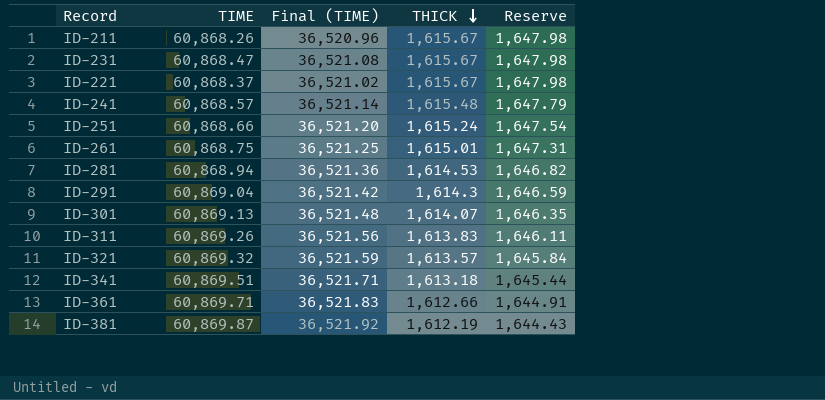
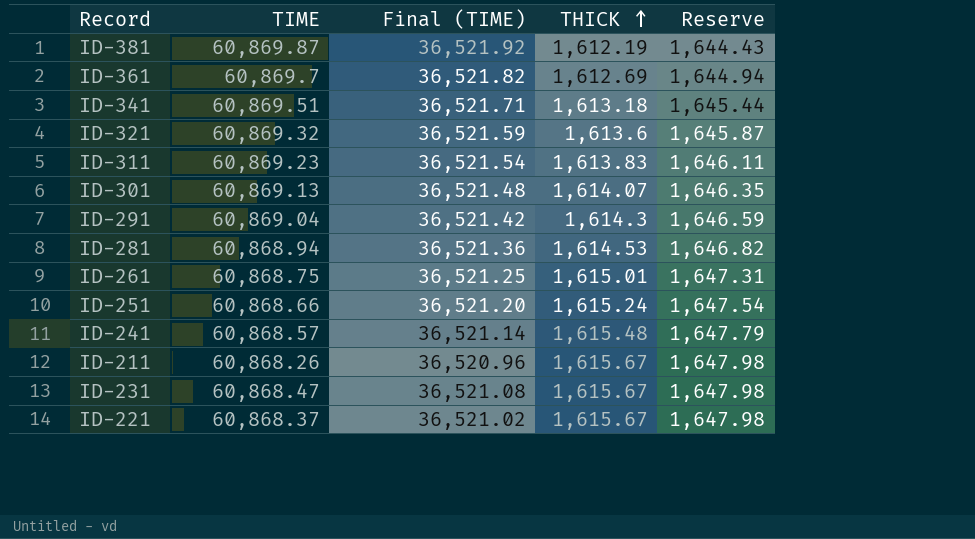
row order: THICK descending -> THICK ascending
ID-361 | TIME: 60,869.71 -> 60,869.7
ID-361 | Final (TIME): 36,521.83 -> 36,521.82
ID-361 | THICK: 1,612.66 -> 1,612.69
ID-361 | Reserve: 1,644.91 -> 1,644.94
ID-321 | THICK: 1,613.57 -> 1,613.6
ID-321 | Reserve: 1,645.84 -> 1,645.87
ID-311 | TIME: 60,869.26 -> 60,869.23
ID-311 | Final (TIME): 36,521.56 -> 36,521.54

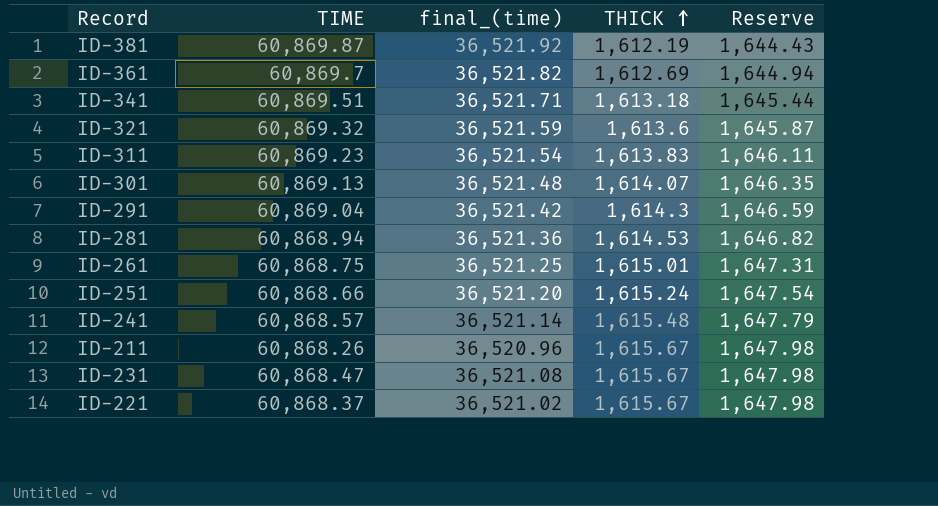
column name: Final (TIME) -> final_(time)

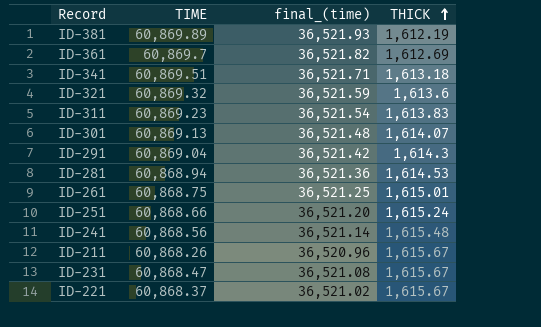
column Reserve | formula: [THICK] * 1.02 -> none
ID-381 | TIME: 60,869.87 -> 60,869.89
ID-381 | final_(time): 36,521.92 -> 36,521.93
ID-241 | TIME: 60,868.57 -> 60,868.56

